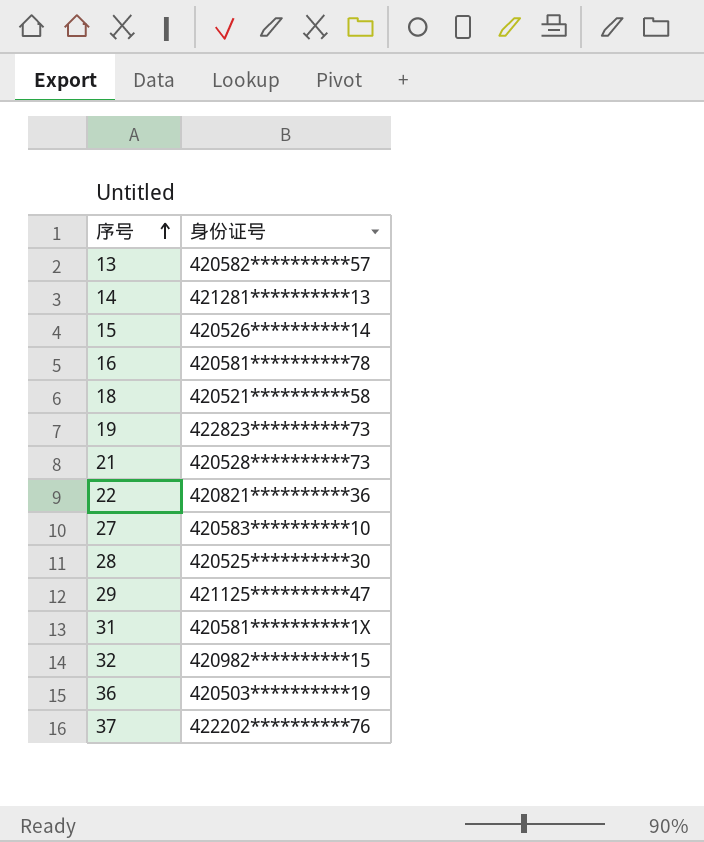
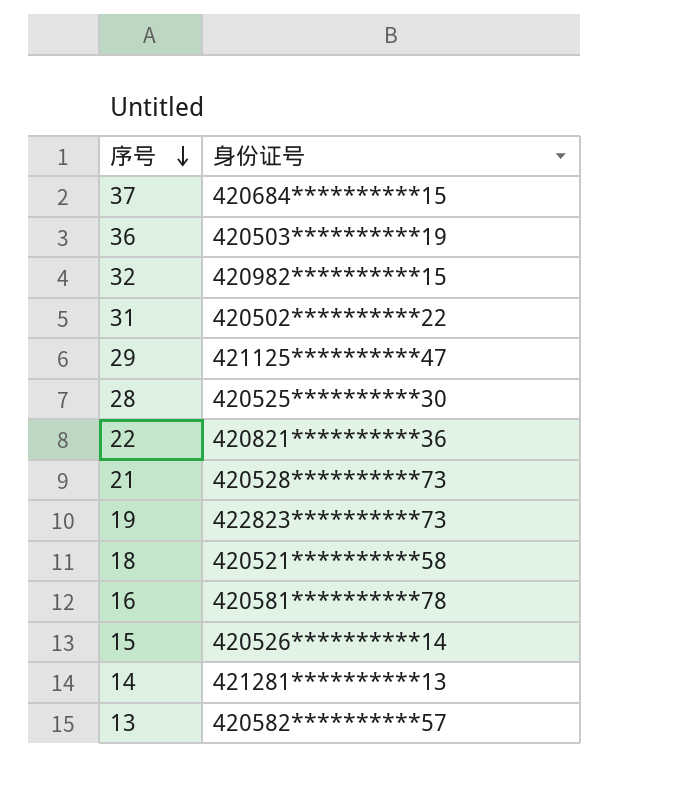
row order: 序号 ascending -> 序号 descending
row 27: 420583**********10 -> none
37 | 身份证号: 422202**********76 -> 420684**********15
31 | 身份证号: 420581**********1X -> 420502**********22

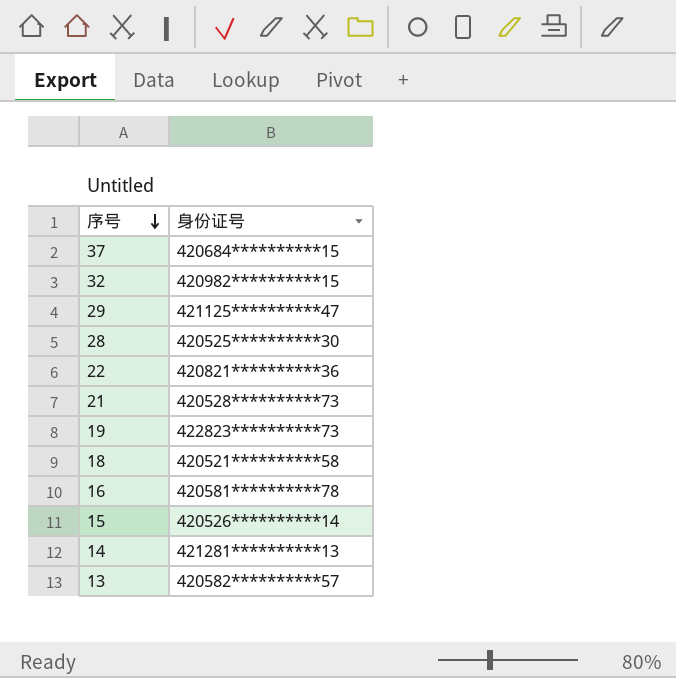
row 36: 420503**********19 -> none
row 31: 420502**********22 -> none

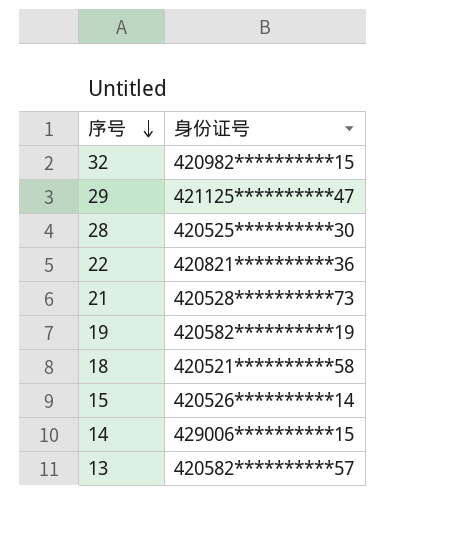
row 37: 420684**********15 -> none
row 16: 420581**********78 -> none
19 | 身份证号: 422823**********73 -> 420582**********19
14 | 身份证号: 421281**********13 -> 429006**********15

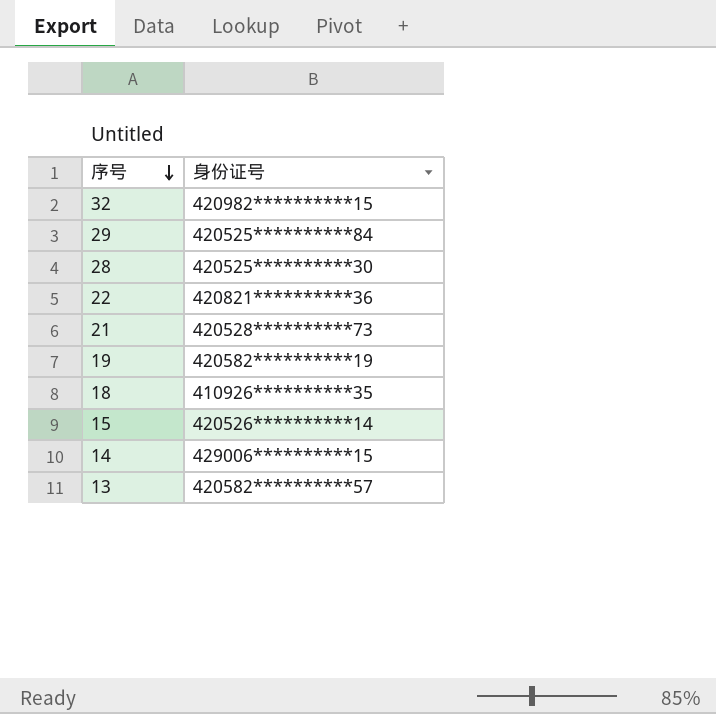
29 | 身份证号: 421125**********47 -> 420525**********84
18 | 身份证号: 420521**********58 -> 410926**********35

